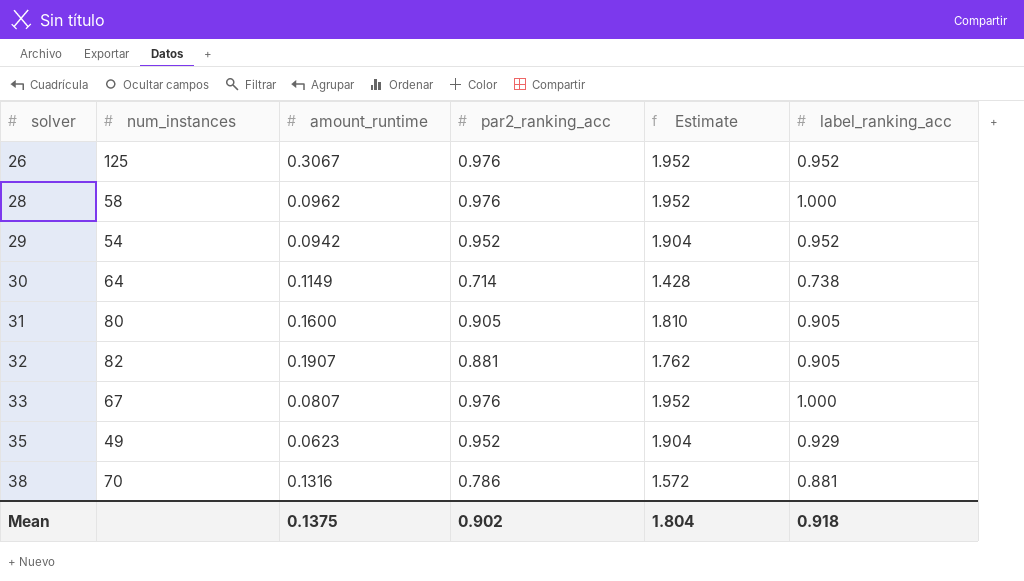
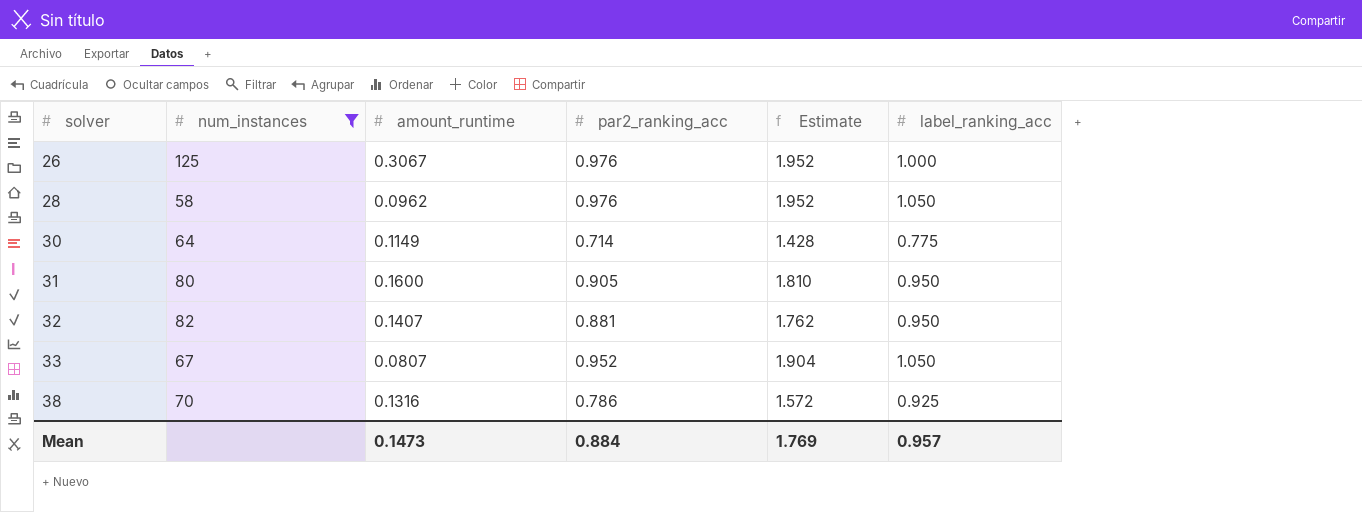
filter: none -> num_instances >= 58
26 | label_ranking_acc: 0.952 -> 1.000
28 | label_ranking_acc: 1.000 -> 1.050
30 | label_ranking_acc: 0.738 -> 0.775
31 | label_ranking_acc: 0.905 -> 0.950
32 | amount_runtime: 0.1907 -> 0.1407
32 | label_ranking_acc: 0.905 -> 0.950
33 | par2_ranking_acc: 0.976 -> 0.952
33 | Estimate: 1.952 -> 1.904
33 | label_ranking_acc: 1.000 -> 1.050
38 | label_ranking_acc: 0.881 -> 0.925
Mean | amount_runtime: 0.1375 -> 0.1473
Mean | par2_ranking_acc: 0.902 -> 0.884
Mean | Estimate: 1.804 -> 1.769
Mean | label_ranking_acc: 0.918 -> 0.957

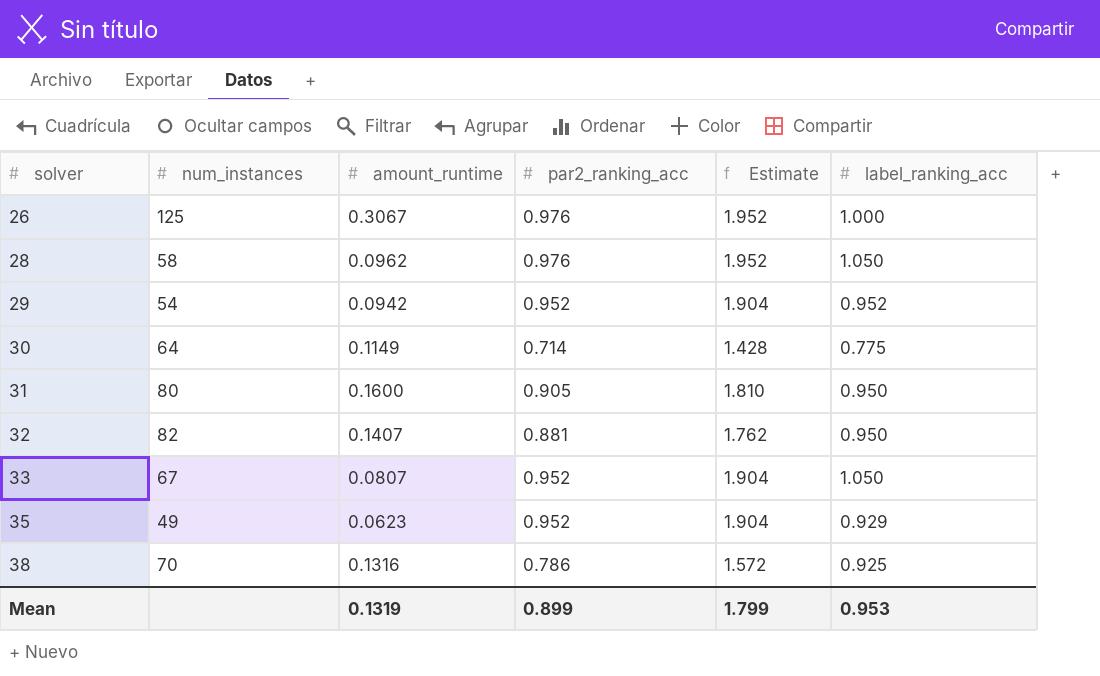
filter: num_instances >= 58 -> none
Mean | amount_runtime: 0.1473 -> 0.1319
Mean | par2_ranking_acc: 0.884 -> 0.899
Mean | Estimate: 1.769 -> 1.799
Mean | label_ranking_acc: 0.957 -> 0.953

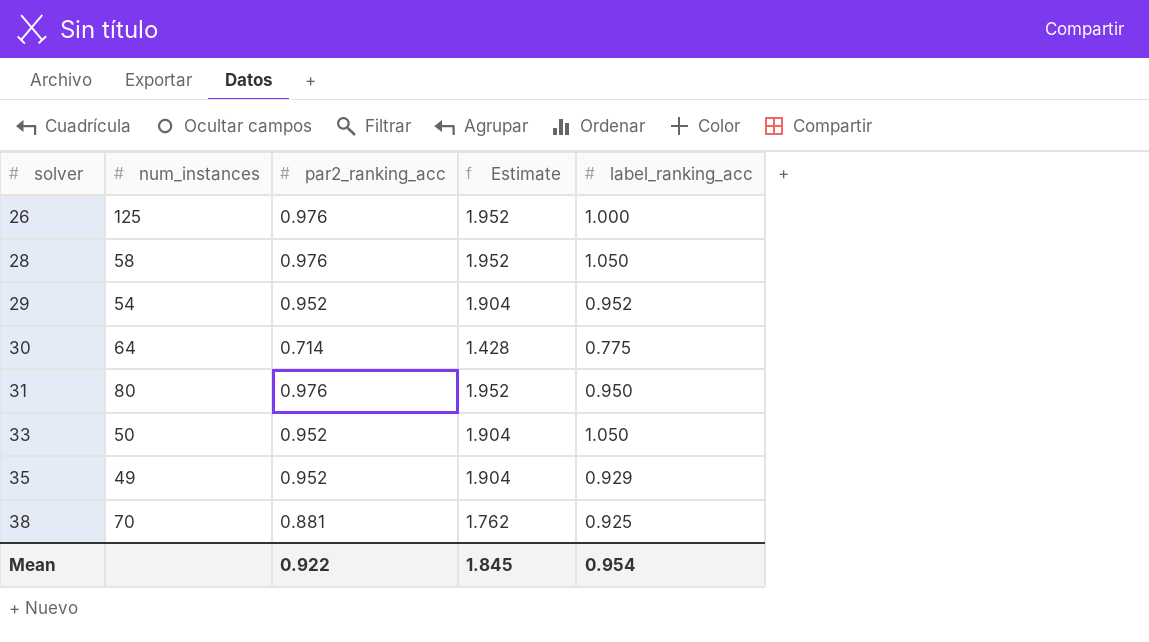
column amount_runtime | position: 3 -> none
row 32: 82 | 0.1407 | 0.881 | 1.762 | 0.950 -> none
31 | par2_ranking_acc: 0.905 -> 0.976
31 | Estimate: 1.810 -> 1.952
33 | num_instances: 67 -> 50
38 | par2_ranking_acc: 0.786 -> 0.881
38 | Estimate: 1.572 -> 1.762
Mean | par2_ranking_acc: 0.899 -> 0.922
Mean | Estimate: 1.799 -> 1.845
Mean | label_ranking_acc: 0.953 -> 0.954

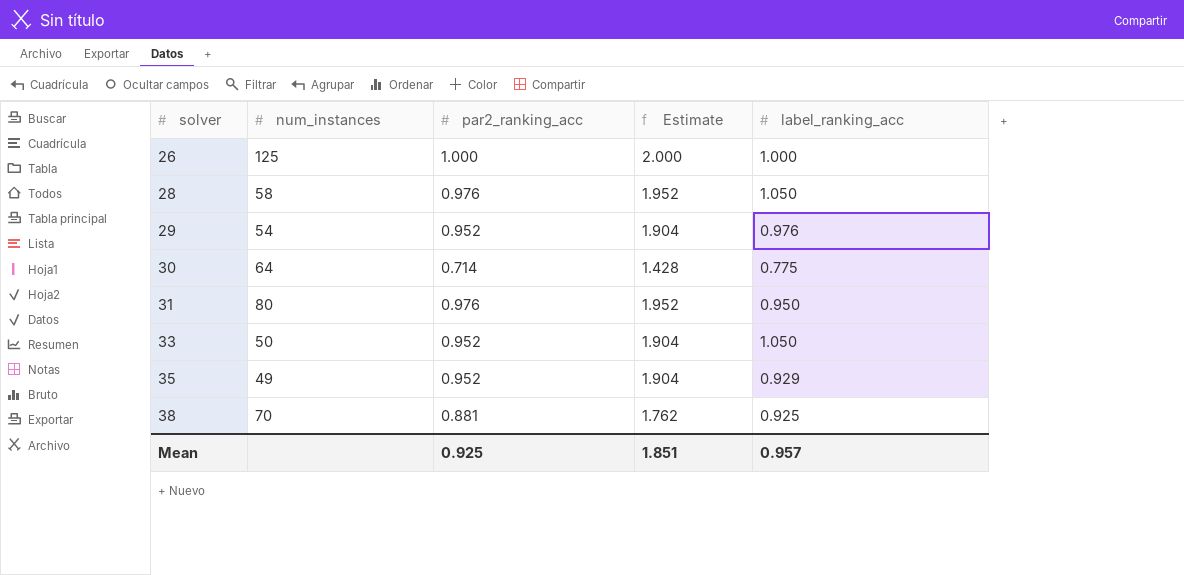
26 | par2_ranking_acc: 0.976 -> 1.000
26 | Estimate: 1.952 -> 2.000
29 | label_ranking_acc: 0.952 -> 0.976
Mean | par2_ranking_acc: 0.922 -> 0.925
Mean | Estimate: 1.845 -> 1.851
Mean | label_ranking_acc: 0.954 -> 0.957

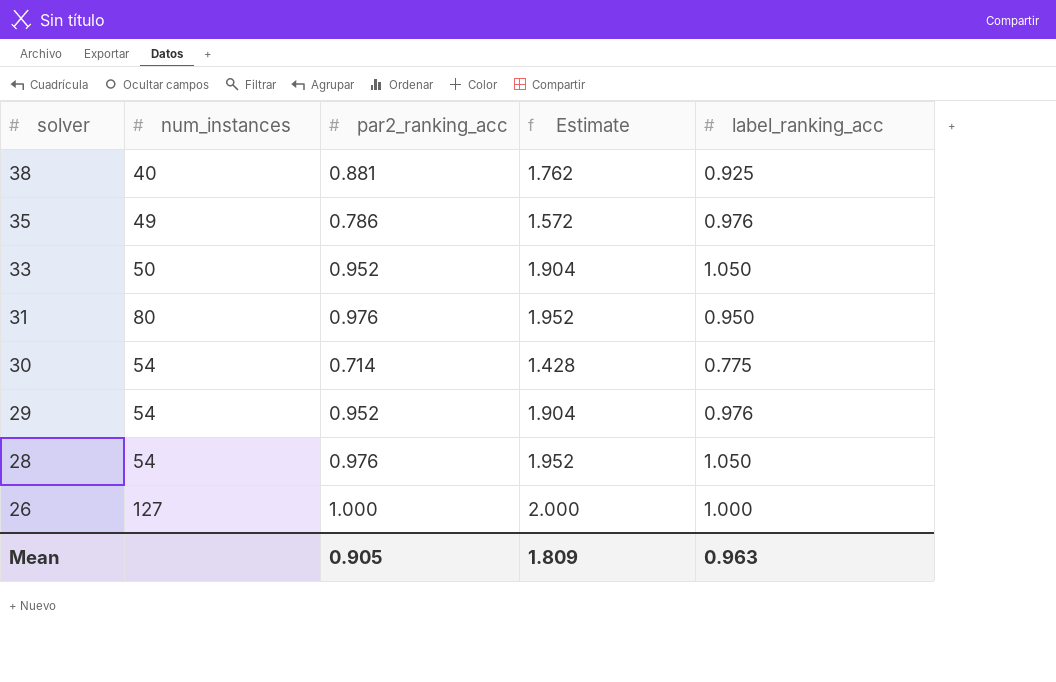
row order: solver ascending -> solver descending
38 | num_instances: 70 -> 40
35 | par2_ranking_acc: 0.952 -> 0.786
35 | Estimate: 1.904 -> 1.572
35 | label_ranking_acc: 0.929 -> 0.976
30 | num_instances: 64 -> 54
28 | num_instances: 58 -> 54
26 | num_instances: 125 -> 127
Mean | par2_ranking_acc: 0.925 -> 0.905
Mean | Estimate: 1.851 -> 1.809
Mean | label_ranking_acc: 0.957 -> 0.963

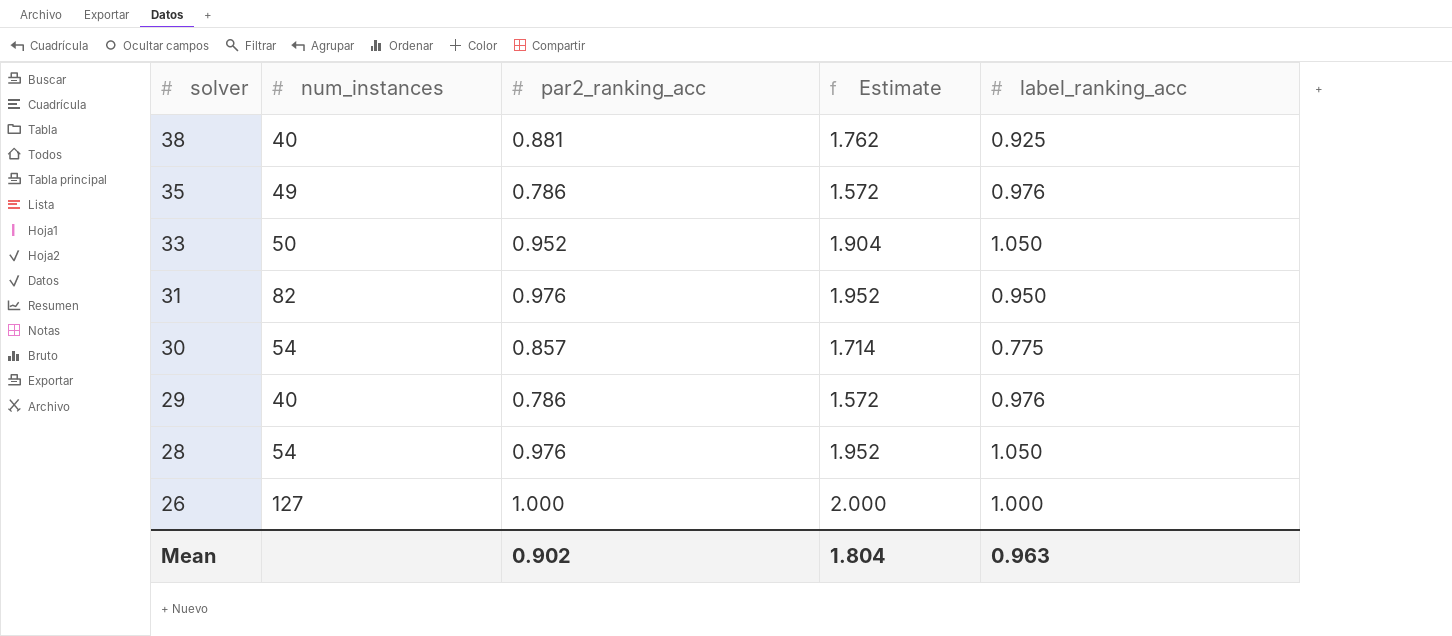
31 | num_instances: 80 -> 82
30 | par2_ranking_acc: 0.714 -> 0.857
30 | Estimate: 1.428 -> 1.714
29 | num_instances: 54 -> 40
29 | par2_ranking_acc: 0.952 -> 0.786
29 | Estimate: 1.904 -> 1.572
Mean | par2_ranking_acc: 0.905 -> 0.902
Mean | Estimate: 1.809 -> 1.804

